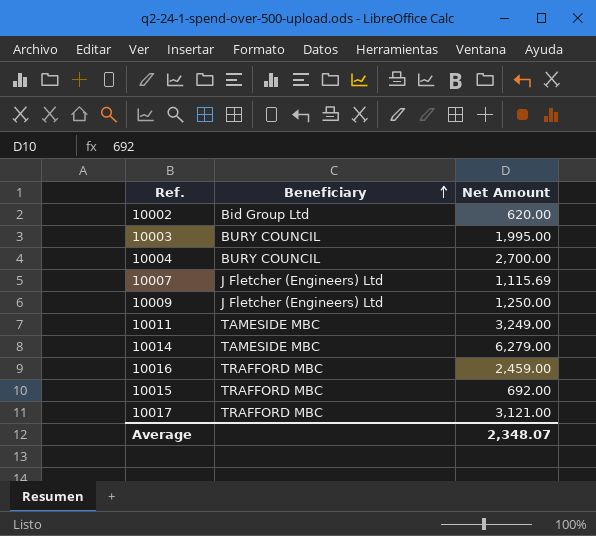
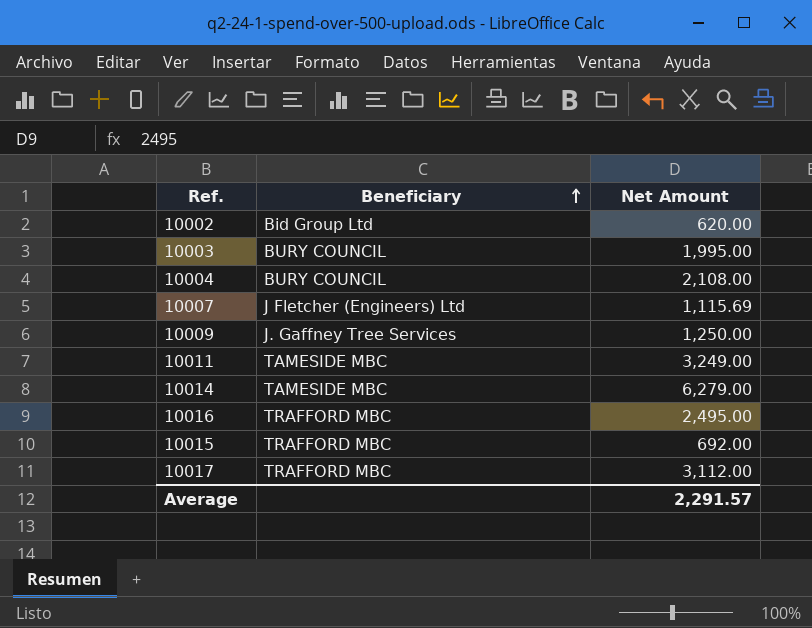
10004 | Net Amount: 2,700.00 -> 2,108.00
10009 | Beneficiary: J Fletcher (Engineers) Ltd -> J. Gaffney Tree Services
10016 | Net Amount: 2,459.00 -> 2,495.00
10017 | Net Amount: 3,121.00 -> 3,112.00
Average | Net Amount: 2,348.07 -> 2,291.57

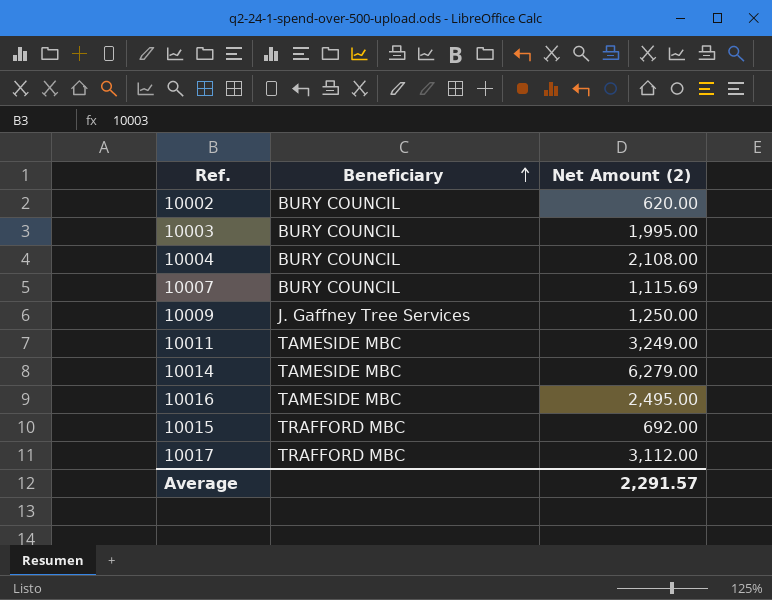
column name: Net Amount -> Net Amount (2)
10002 | Beneficiary: Bid Group Ltd -> BURY COUNCIL
10007 | Beneficiary: J Fletcher (Engineers) Ltd -> BURY COUNCIL
10016 | Beneficiary: TRAFFORD MBC -> TAMESIDE MBC

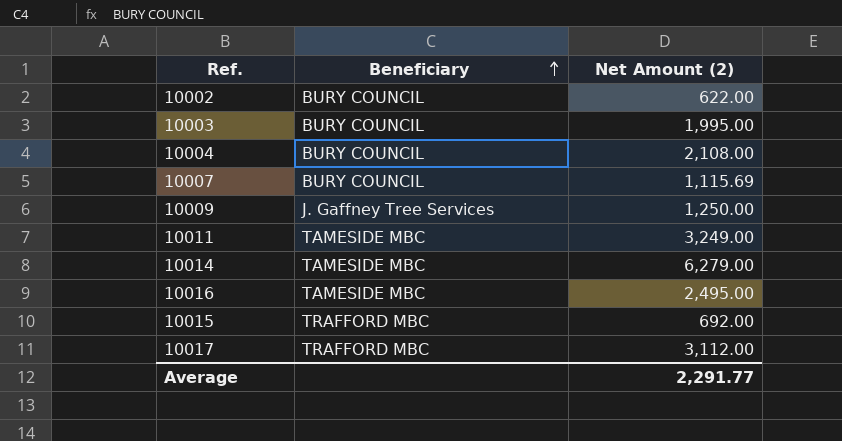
10002 | Net Amount (2): 620.00 -> 622.00
Average | Net Amount (2): 2,291.57 -> 2,291.77

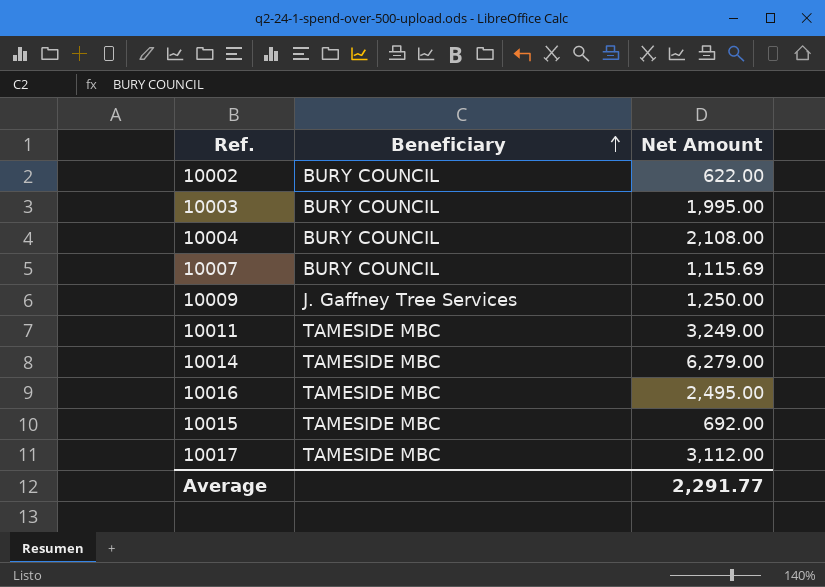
column name: Net Amount (2) -> Net Amount
10015 | Beneficiary: TRAFFORD MBC -> TAMESIDE MBC
10017 | Beneficiary: TRAFFORD MBC -> TAMESIDE MBC

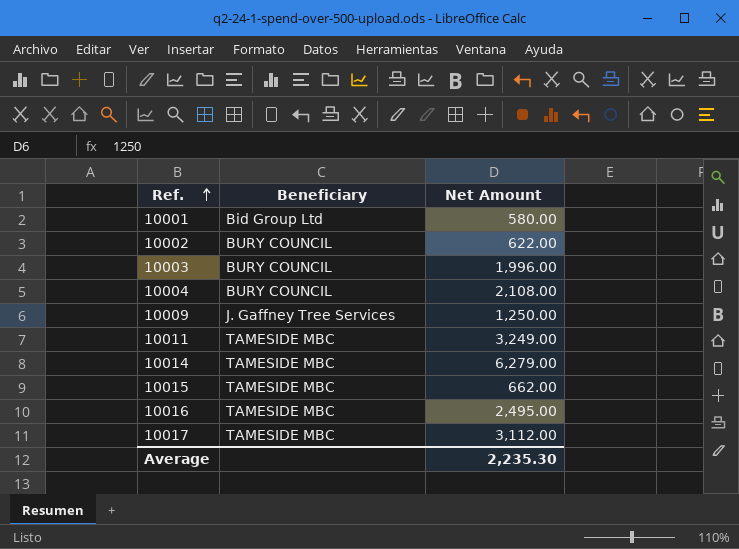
row order: Beneficiary ascending -> Ref. ascending
row 10007: BURY COUNCIL | 1,115.69 -> none
row 10001: none -> Bid Group Ltd | 580.00
10003 | Net Amount: 1,995.00 -> 1,996.00
10015 | Net Amount: 692.00 -> 662.00
Average | Net Amount: 2,291.77 -> 2,235.30

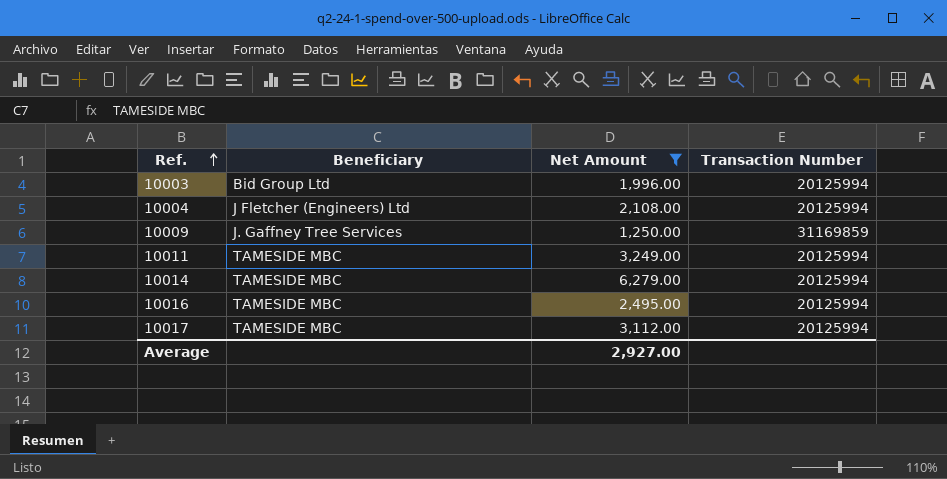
filter: none -> Net Amount >= 1,250.00
column Transaction Number | position: none -> 4
10003 | Beneficiary: BURY COUNCIL -> Bid Group Ltd
10004 | Beneficiary: BURY COUNCIL -> J Fletcher (Engineers) Ltd
Average | Net Amount: 2,235.30 -> 2,927.00

